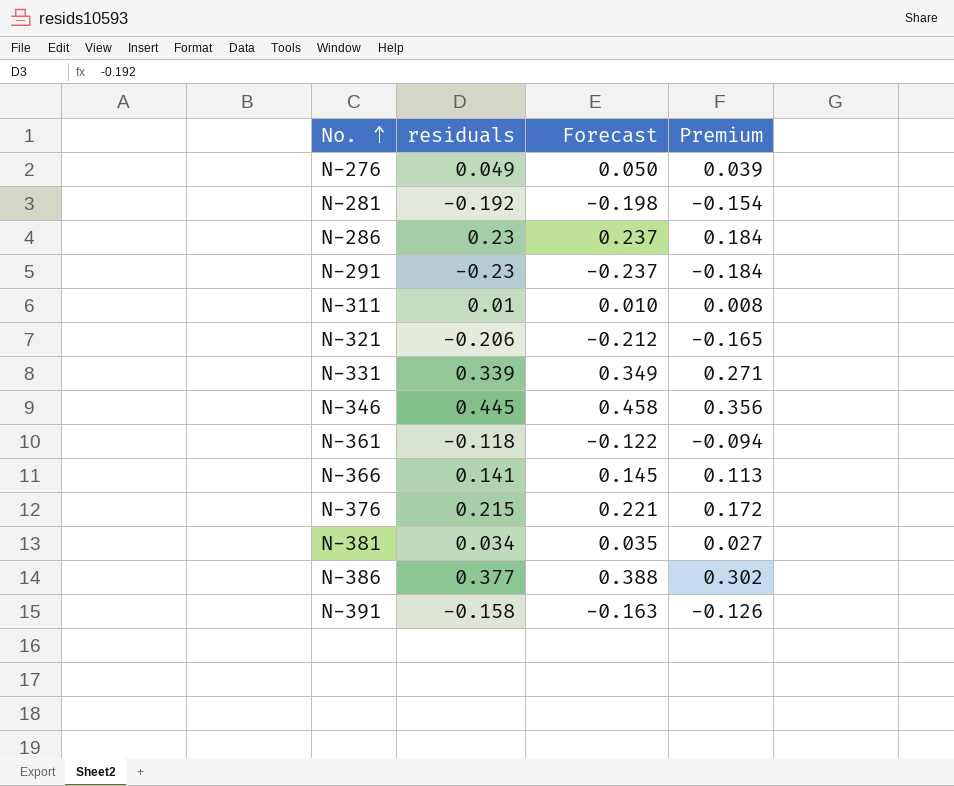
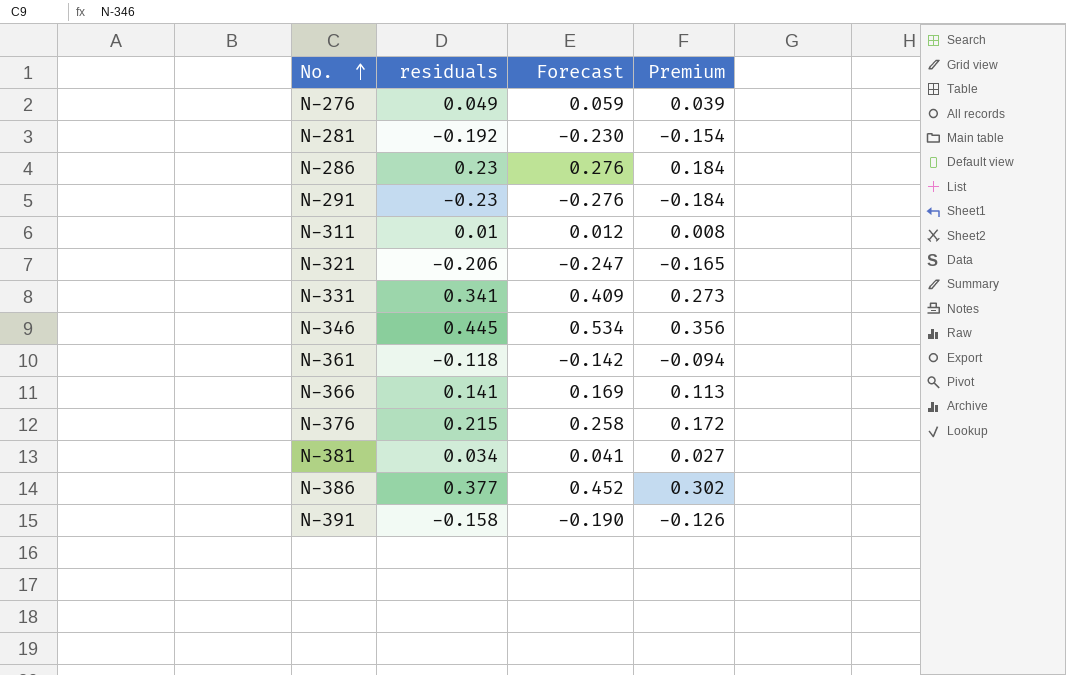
column Forecast | formula: [residuals] * 1.03 -> [residuals] * 1.2
N-331 | residuals: 0.339 -> 0.341
N-331 | Premium: 0.271 -> 0.273

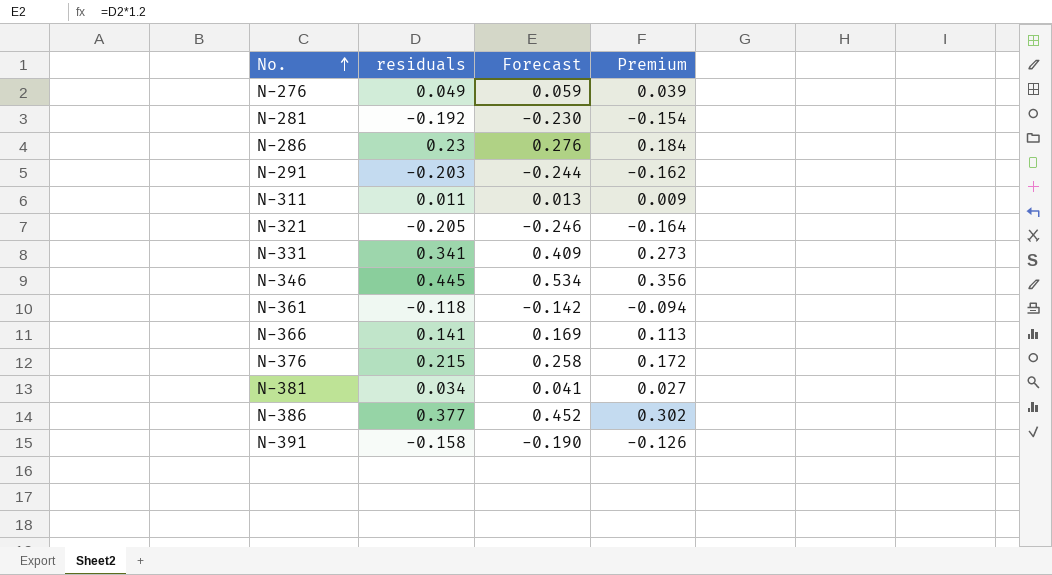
N-291 | residuals: -0.23 -> -0.203
N-291 | Forecast: -0.276 -> -0.244
N-291 | Premium: -0.184 -> -0.162
N-311 | residuals: 0.01 -> 0.011
N-311 | Forecast: 0.012 -> 0.013
N-311 | Premium: 0.008 -> 0.009
N-321 | residuals: -0.206 -> -0.205
N-321 | Forecast: -0.247 -> -0.246
N-321 | Premium: -0.165 -> -0.164

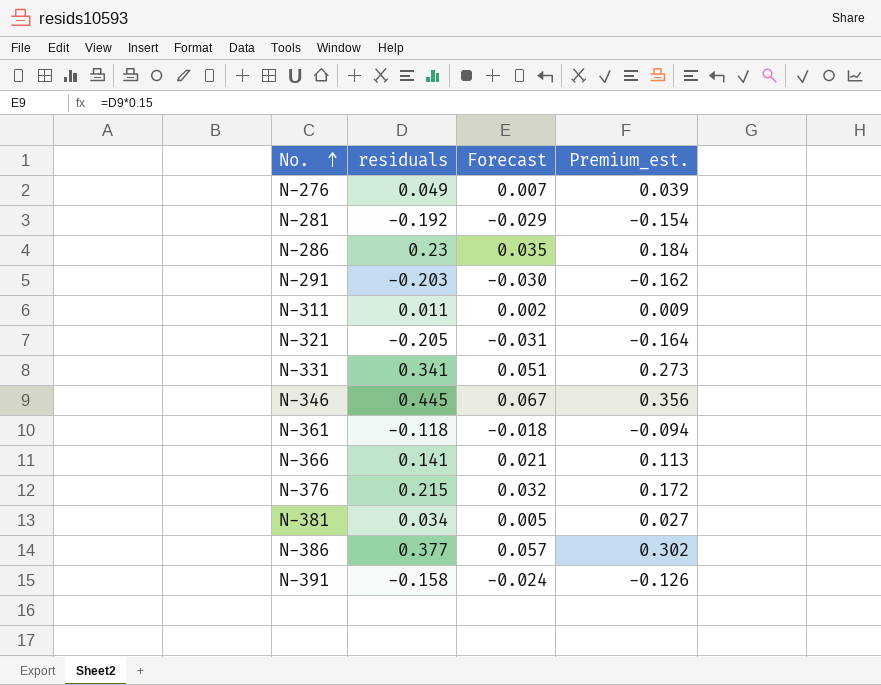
column Forecast | formula: [residuals] * 1.2 -> [residuals] * 0.15
column name: Premium -> Premium_est.

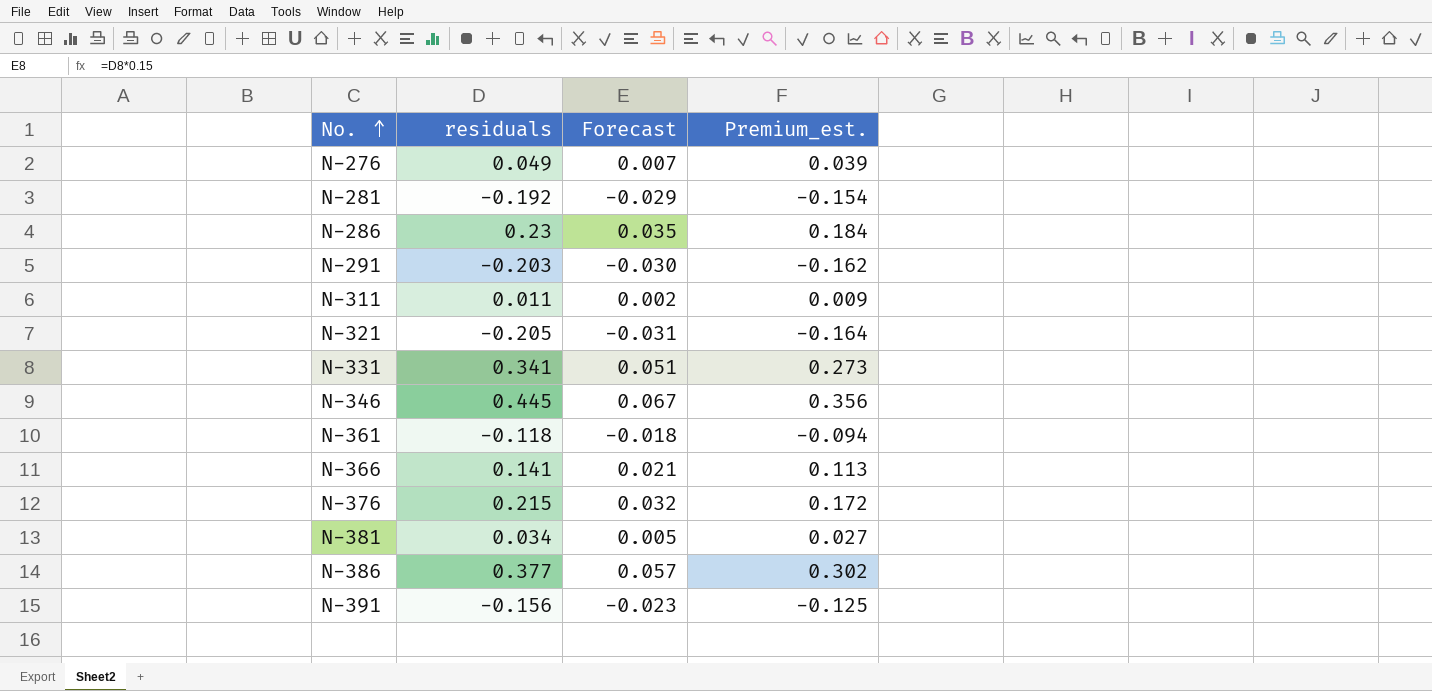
N-391 | residuals: -0.158 -> -0.156
N-391 | Forecast: -0.024 -> -0.023
N-391 | Premium_est.: -0.126 -> -0.125

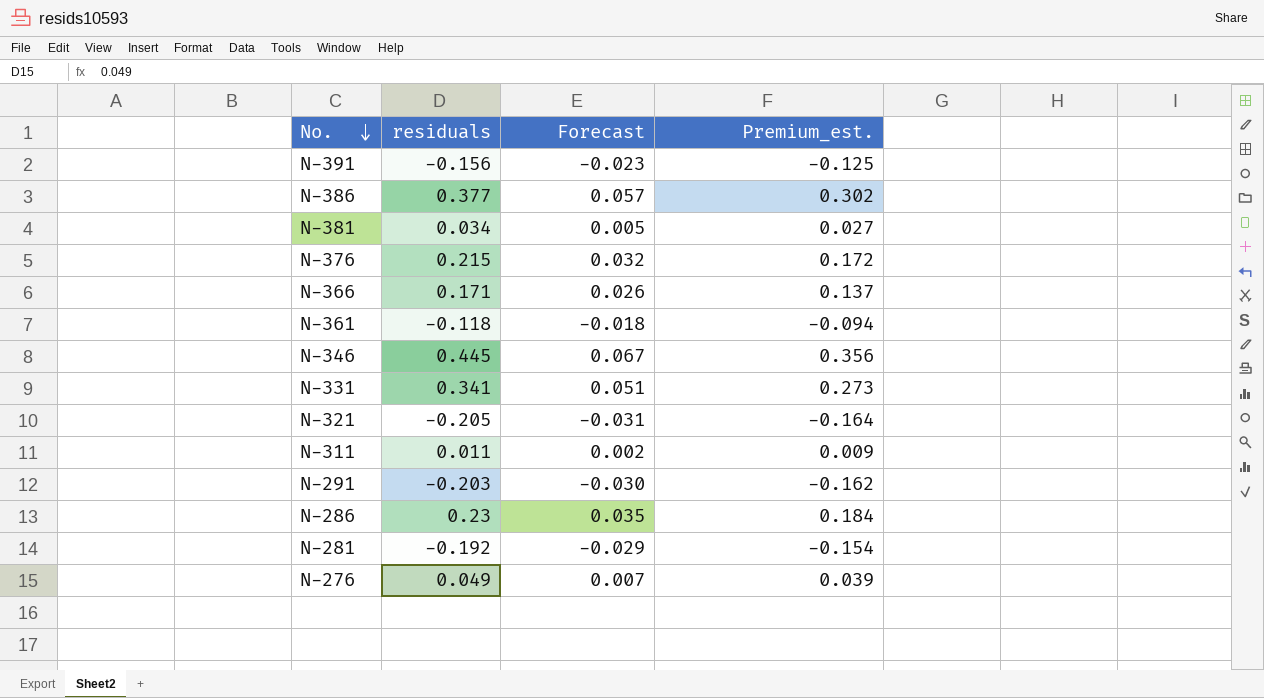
row order: No. ascending -> No. descending
N-366 | residuals: 0.141 -> 0.171
N-366 | Forecast: 0.021 -> 0.026
N-366 | Premium_est.: 0.113 -> 0.137

